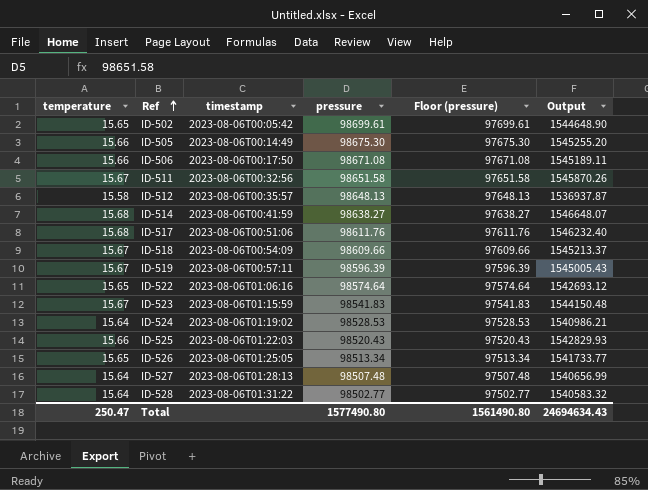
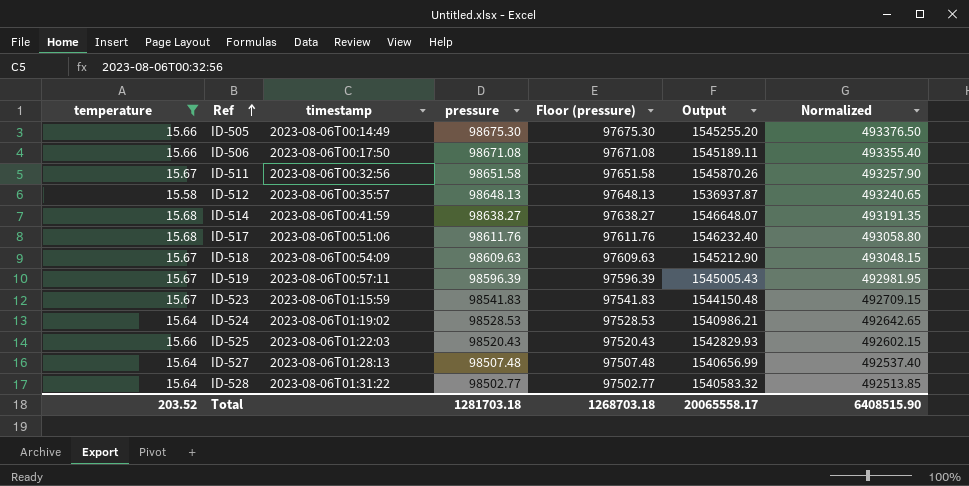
filter: none -> temperature != 15.65
column Normalized | formula: none -> [pressure] * 5
ID-518 | pressure: 98609.66 -> 98609.63
ID-518 | Floor (pressure): 97609.66 -> 97609.63
ID-518 | Output: 1545213.37 -> 1545212.90
Total | temperature: 250.47 -> 203.52
Total | pressure: 1577490.80 -> 1281703.18
Total | Floor (pressure): 1561490.80 -> 1268703.18
Total | Output: 24694634.43 -> 20065558.17

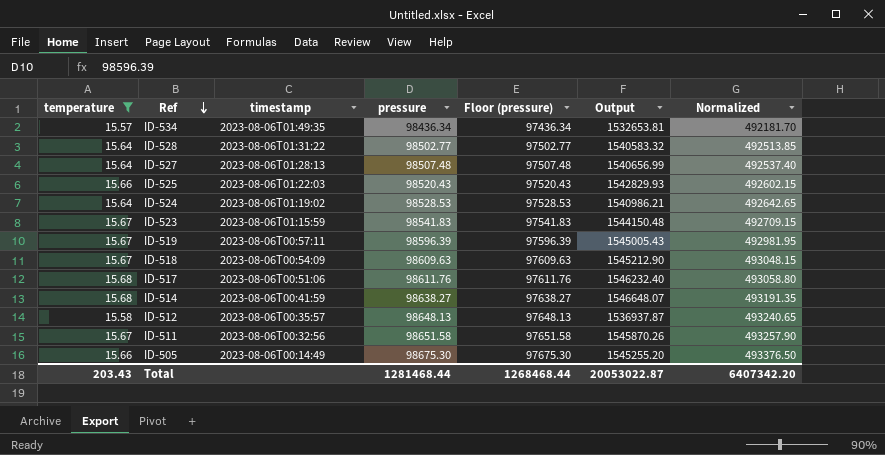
row order: Ref ascending -> Ref descending
row ID-506: 15.66 | 2023-08-06T00:17:50 | 98671.08 | 97671.08 | 1545189.11 | 493355.40 -> none
row ID-534: none -> 15.57 | 2023-08-06T01:49:35 | 98436.34 | 97436.34 | 1532653.81 | 492181.70
Total | temperature: 203.52 -> 203.43
Total | pressure: 1281703.18 -> 1281468.44
Total | Floor (pressure): 1268703.18 -> 1268468.44
Total | Output: 20065558.17 -> 20053022.87
Total | Normalized: 6408515.90 -> 6407342.20

